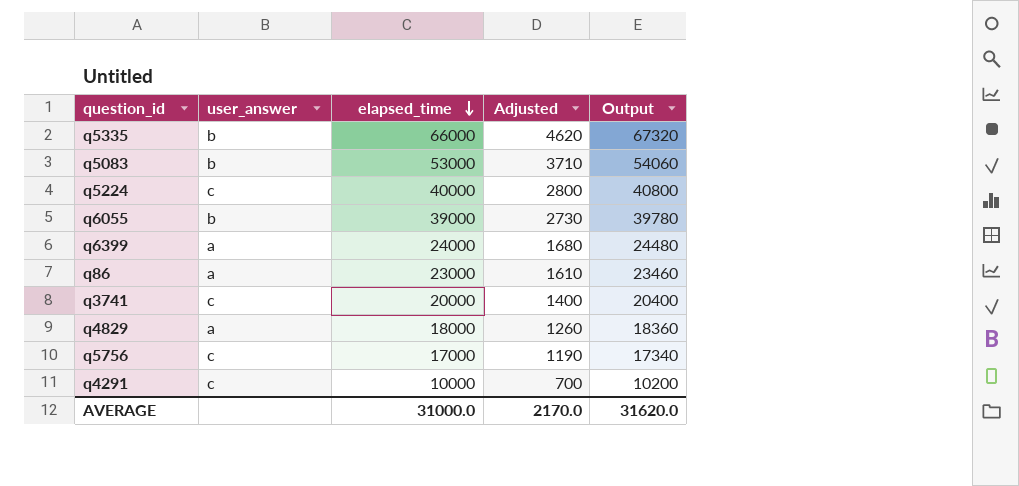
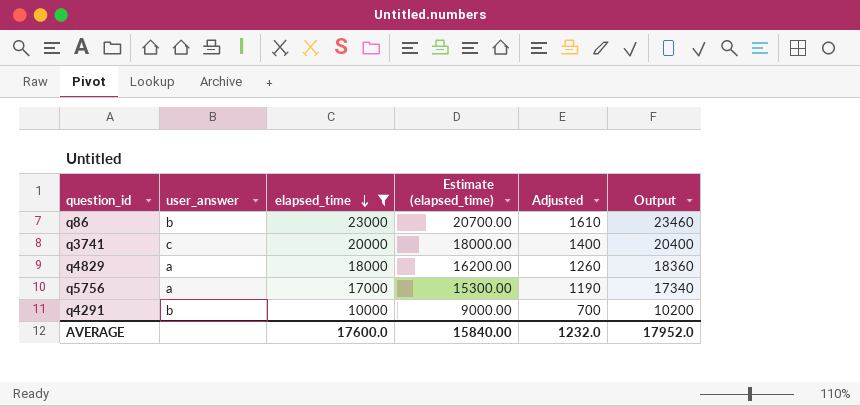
filter: none -> elapsed_time <= 23000
column Estimate (elapsed_time) | formula: none -> [elapsed_time] * 0.9
q86 | user_answer: a -> b
q5756 | user_answer: c -> a
q4291 | user_answer: c -> b
AVERAGE | elapsed_time: 31000.0 -> 17600.0
AVERAGE | Adjusted: 2170.0 -> 1232.0
AVERAGE | Output: 31620.0 -> 17952.0

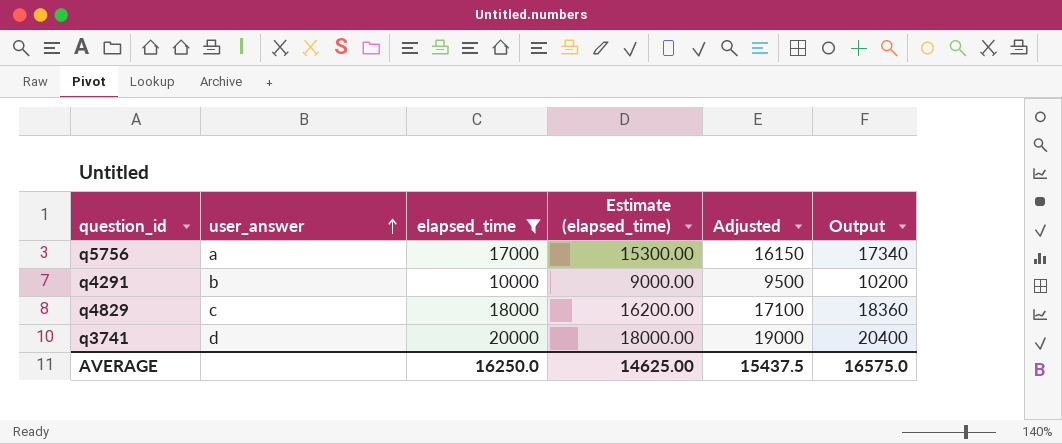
row order: elapsed_time descending -> user_answer ascending
column Adjusted | formula: [elapsed_time] * 0.07 -> [elapsed_time] * 0.95
row q86: b | 23000 | 20700.00 | 1610 | 23460 -> none
q4829 | user_answer: a -> c
q3741 | user_answer: c -> d
AVERAGE | elapsed_time: 17600.0 -> 16250.0
AVERAGE | Estimate (elapsed_time): 15840.00 -> 14625.00
AVERAGE | Adjusted: 1232.0 -> 15437.5
AVERAGE | Output: 17952.0 -> 16575.0

